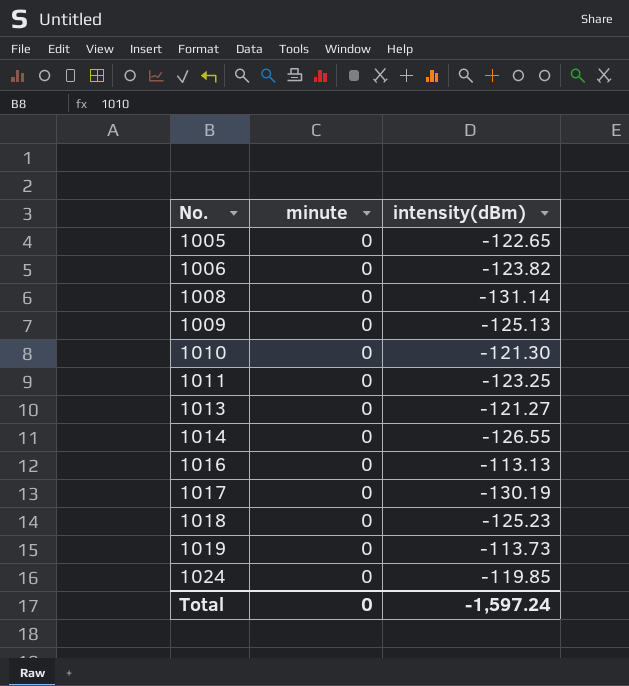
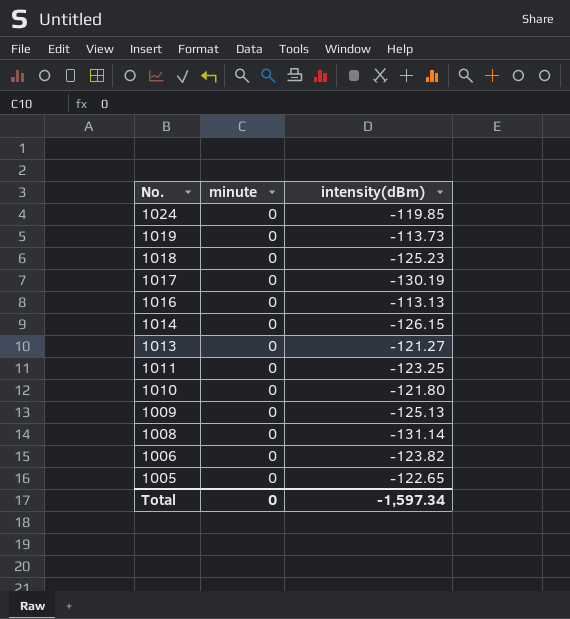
row order: No. ascending -> No. descending
1014 | intensity(dBm): -126.55 -> -126.15
1010 | intensity(dBm): -121.30 -> -121.80
Total | intensity(dBm): -1,597.24 -> -1,597.34

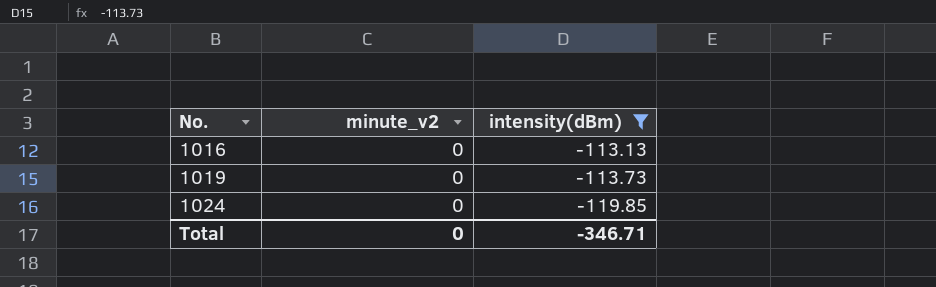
filter: none -> intensity(dBm) >= -119.85
row order: No. descending -> No. ascending
column name: minute -> minute_v2
Total | intensity(dBm): -1,597.34 -> -346.71

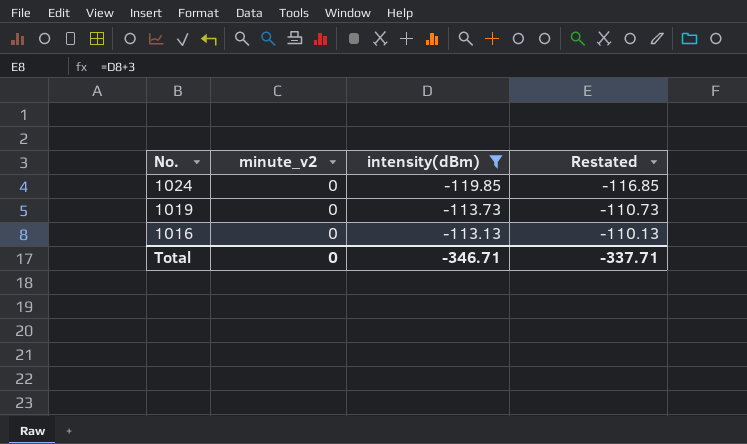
row order: No. ascending -> No. descending
column Restated | formula: none -> [intensity(dBm)] + 3

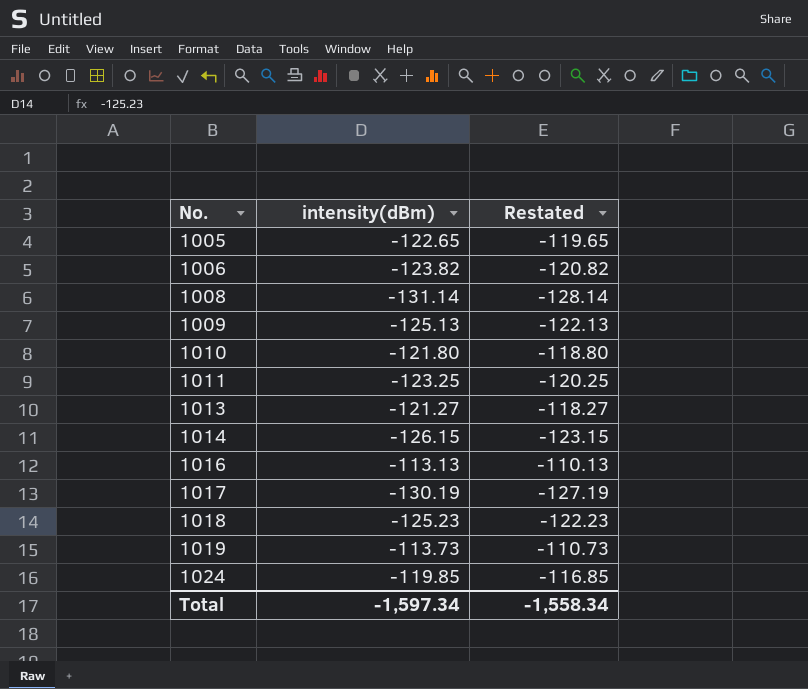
filter: intensity(dBm) >= -119.85 -> none
row order: No. descending -> No. ascending
column minute_v2 | position: 2 -> none
Total | intensity(dBm): -346.71 -> -1,597.34
Total | Restated: -337.71 -> -1,558.34

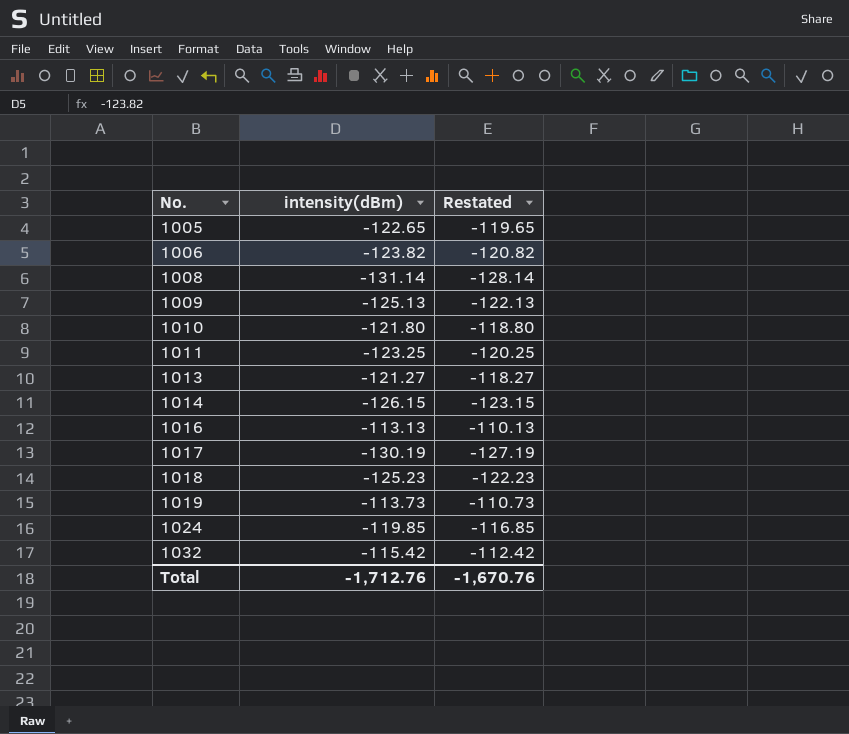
row 1032: none -> -115.42 | -112.42
Total | intensity(dBm): -1,597.34 -> -1,712.76
Total | Restated: -1,558.34 -> -1,670.76

